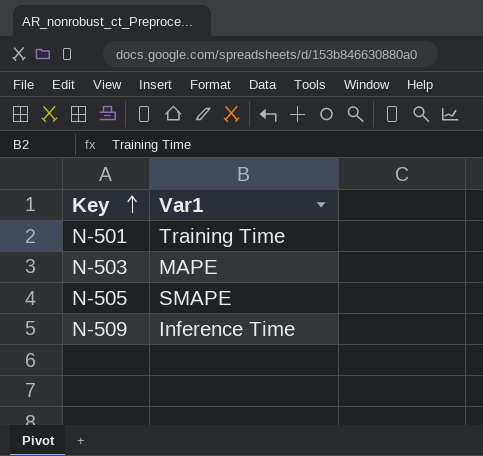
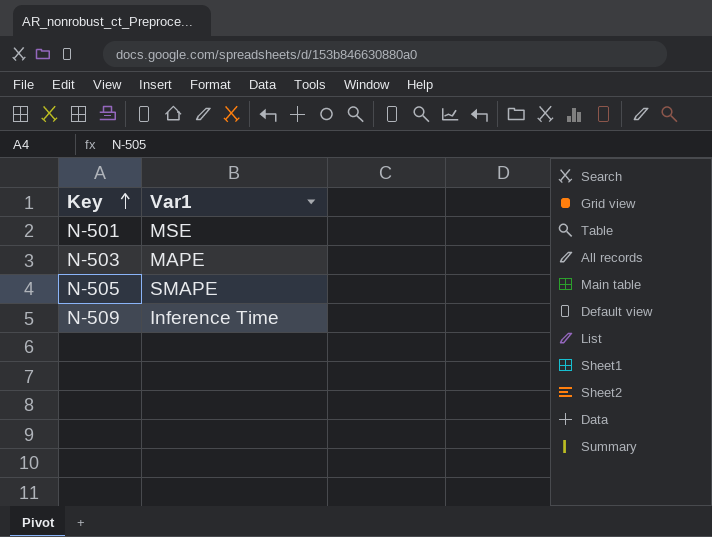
N-501 | Var1: Training Time -> MSE

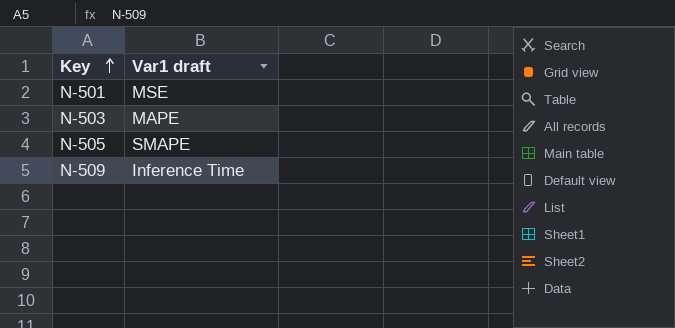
column name: Var1 -> Var1 draft

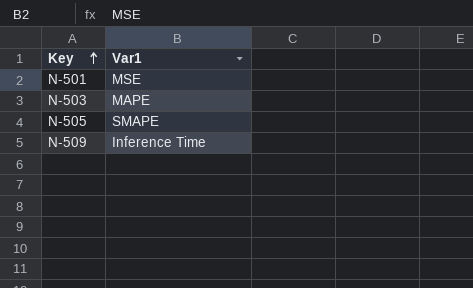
column name: Var1 draft -> Var1

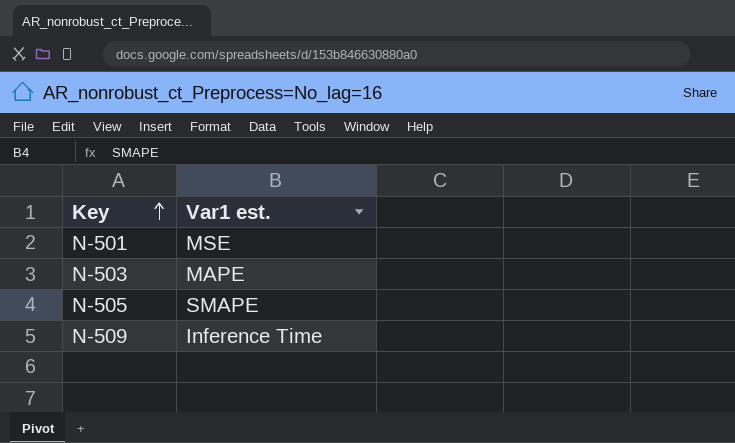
column name: Var1 -> Var1 est.

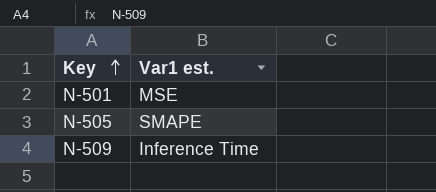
row N-503: MAPE -> none

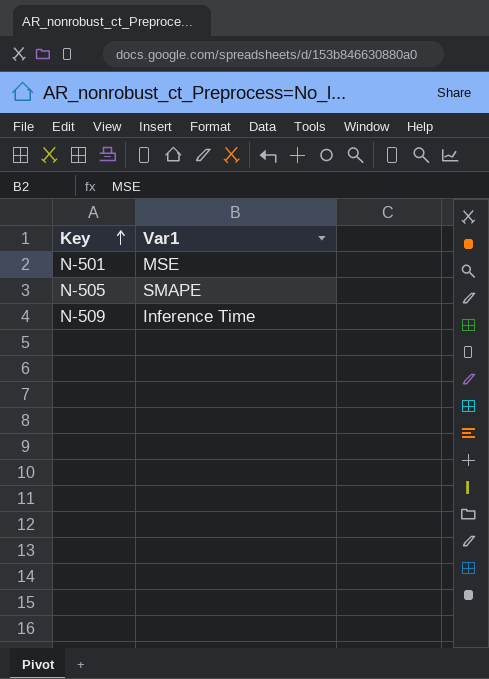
column name: Var1 est. -> Var1

